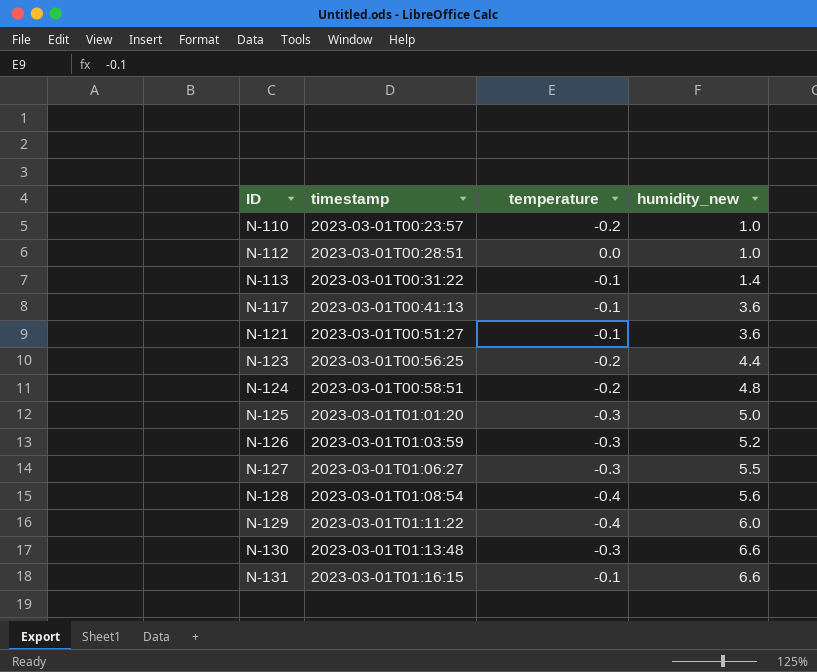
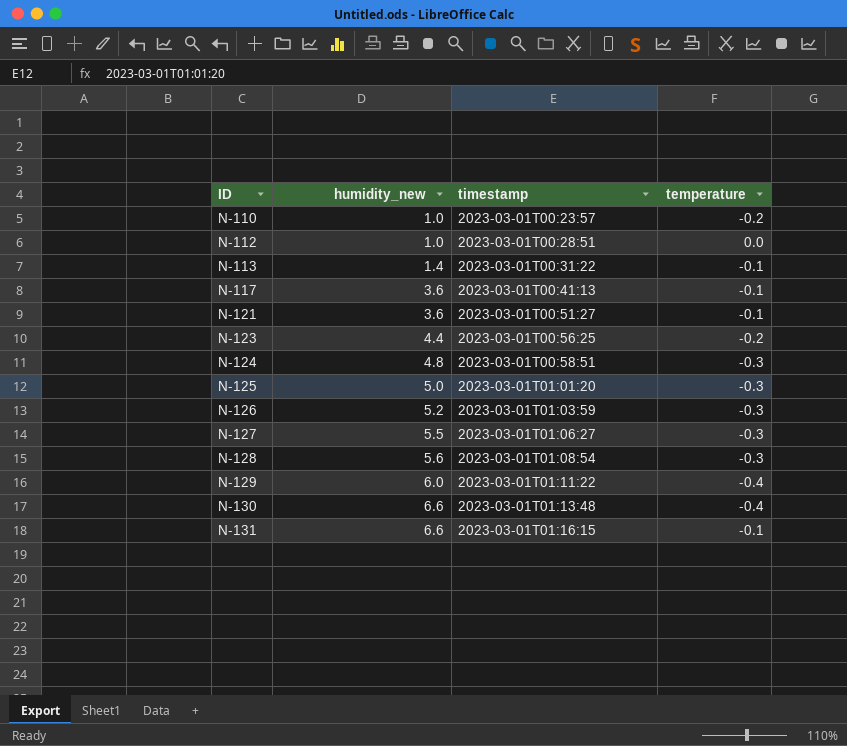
column humidity_new | position: 4 -> 2
N-124 | temperature: -0.2 -> -0.3
N-128 | temperature: -0.4 -> -0.3
N-130 | temperature: -0.3 -> -0.4

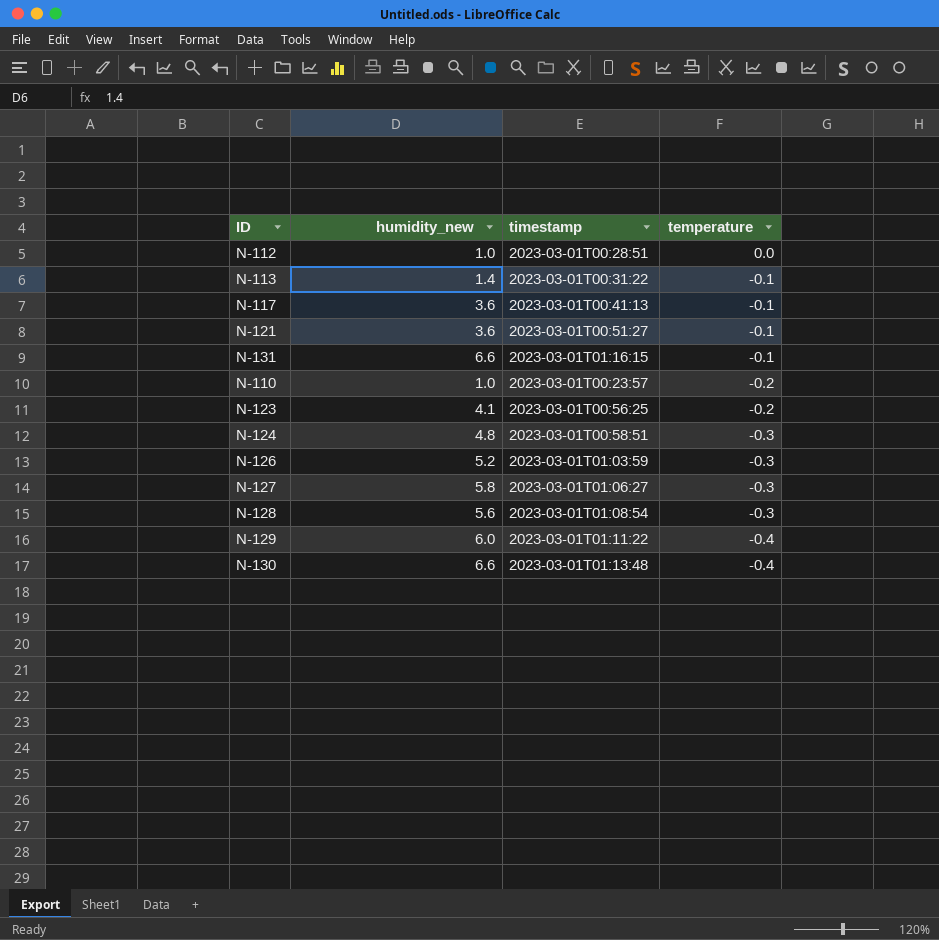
row order: ID ascending -> temperature descending
row N-125: 5.0 | 2023-03-01T01:01:20 | -0.3 -> none
N-123 | humidity_new: 4.4 -> 4.1
N-127 | humidity_new: 5.5 -> 5.8

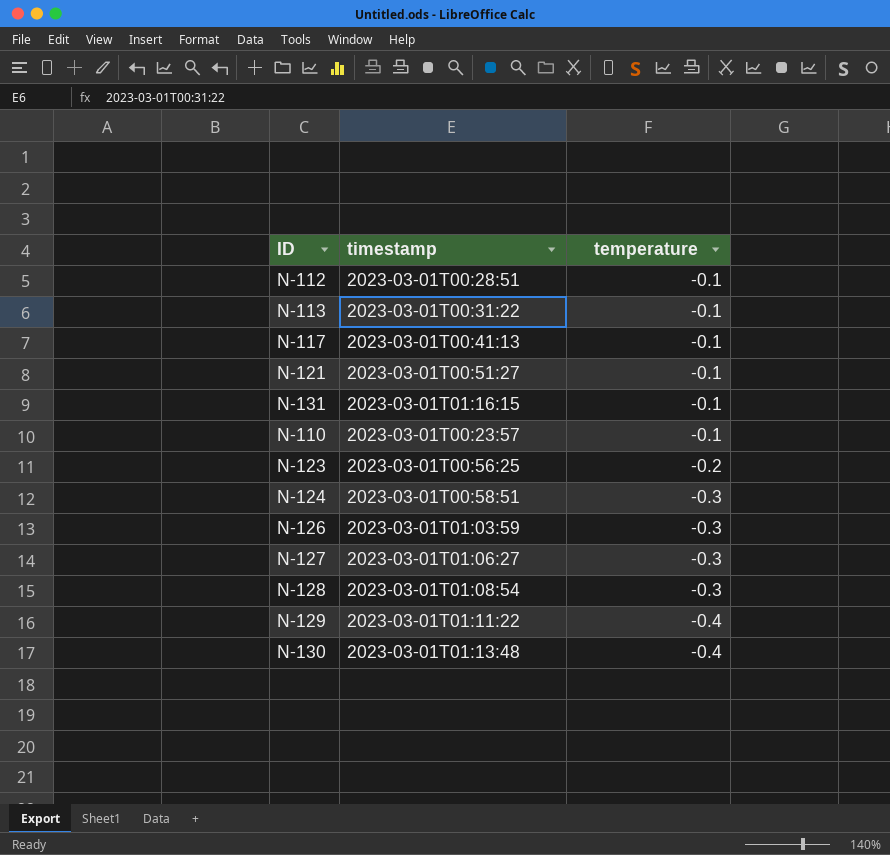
column humidity_new | position: 2 -> none
N-112 | temperature: 0.0 -> -0.1
N-110 | temperature: -0.2 -> -0.1

